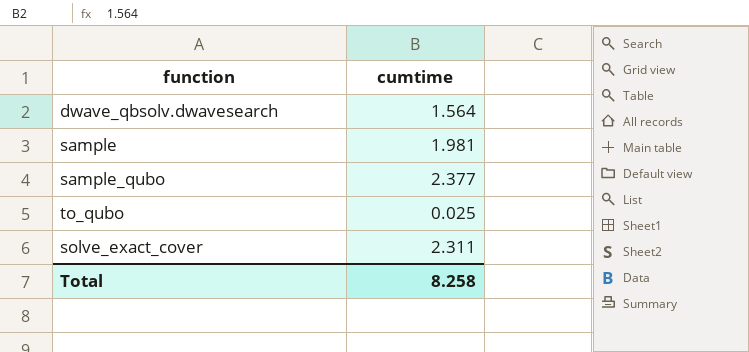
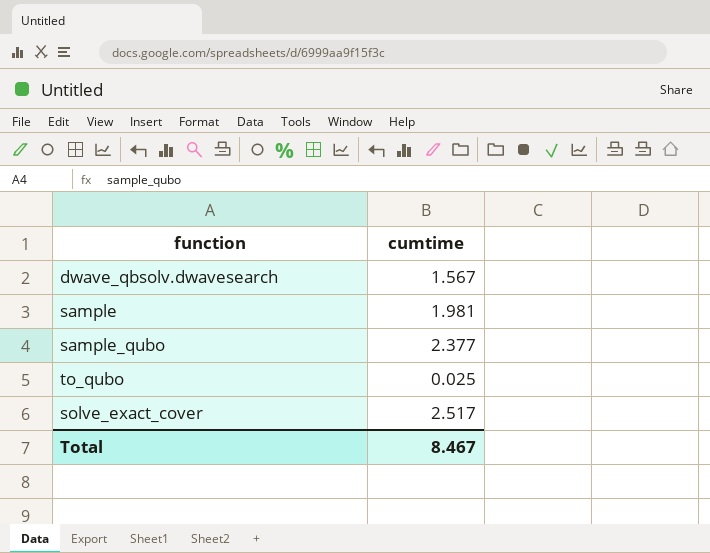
dwave_qbsolv.dwavesearch | cumtime: 1.564 -> 1.567
solve_exact_cover | cumtime: 2.311 -> 2.517
Total | cumtime: 8.258 -> 8.467

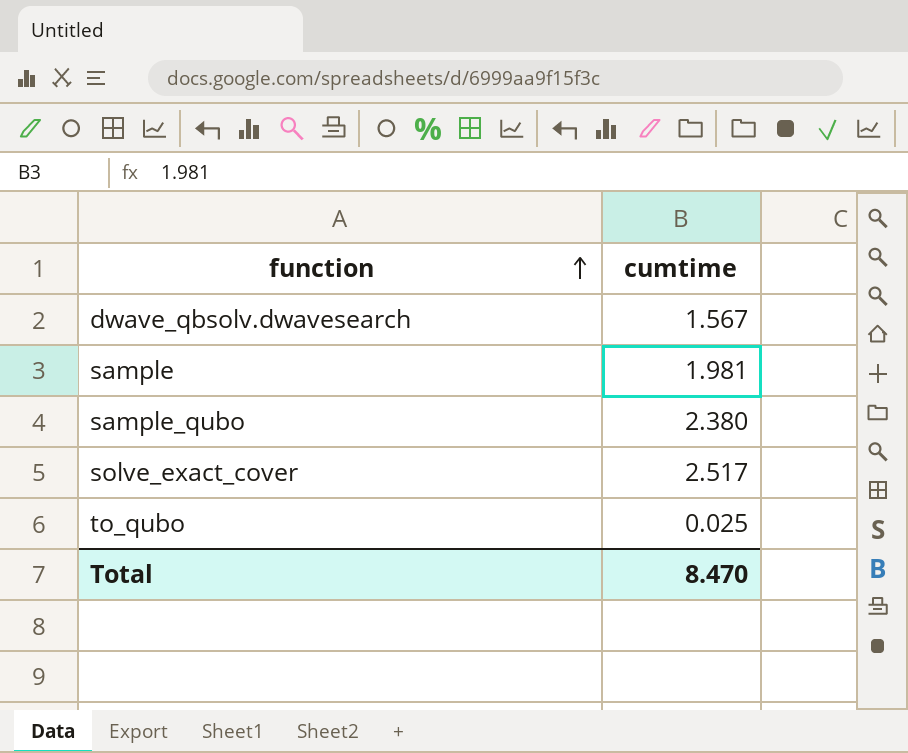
row order: none -> function ascending
sample_qubo | cumtime: 2.377 -> 2.380
Total | cumtime: 8.467 -> 8.470

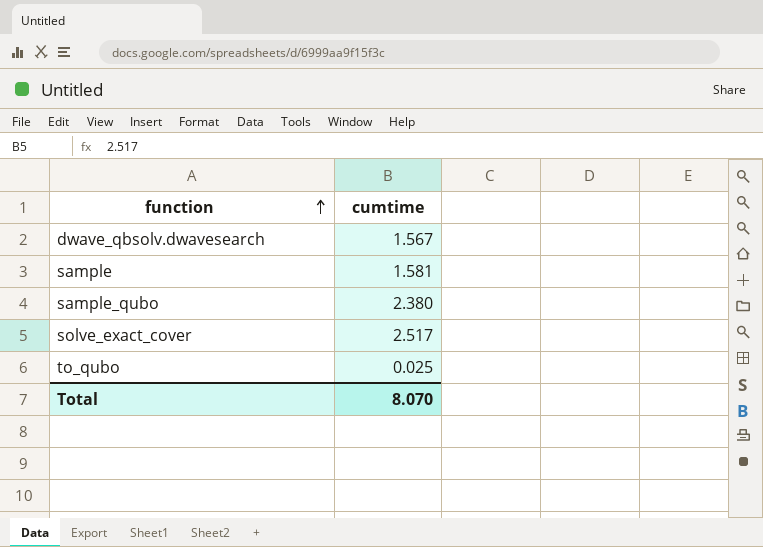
sample | cumtime: 1.981 -> 1.581
Total | cumtime: 8.470 -> 8.070

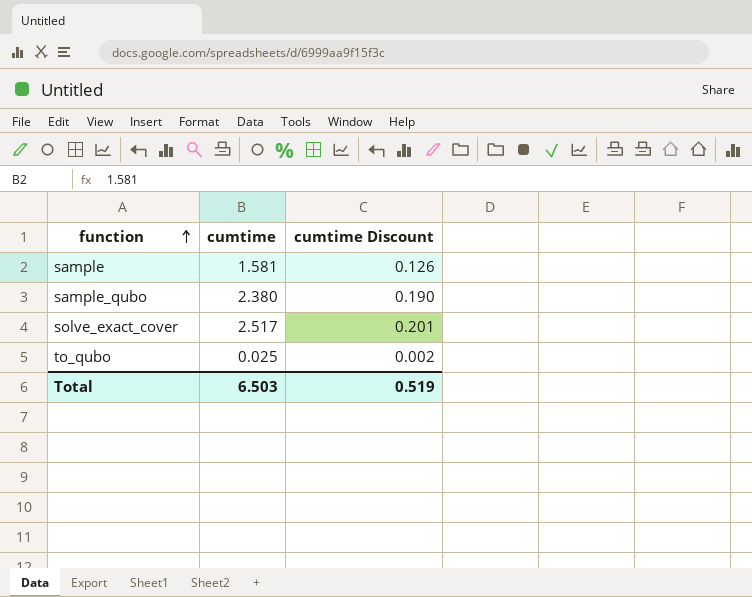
column cumtime Discount | formula: none -> [cumtime] * 0.08
row dwave_qbsolv.dwavesearch: 1.567 -> none
Total | cumtime: 8.070 -> 6.503

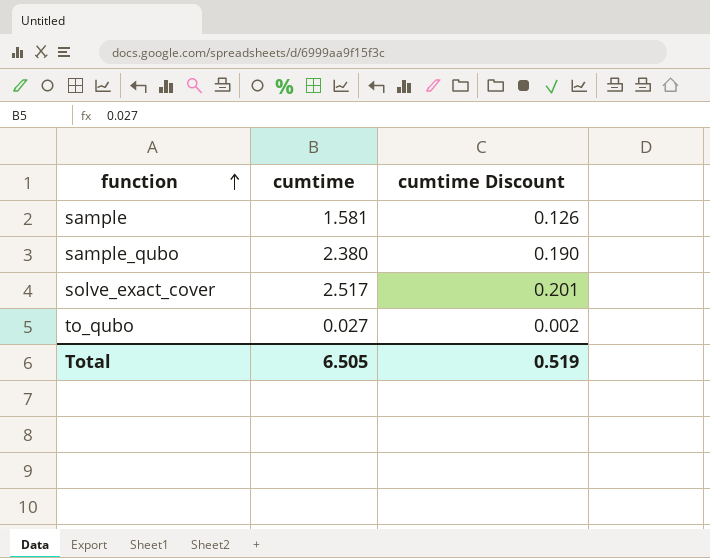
to_qubo | cumtime: 0.025 -> 0.027
Total | cumtime: 6.503 -> 6.505

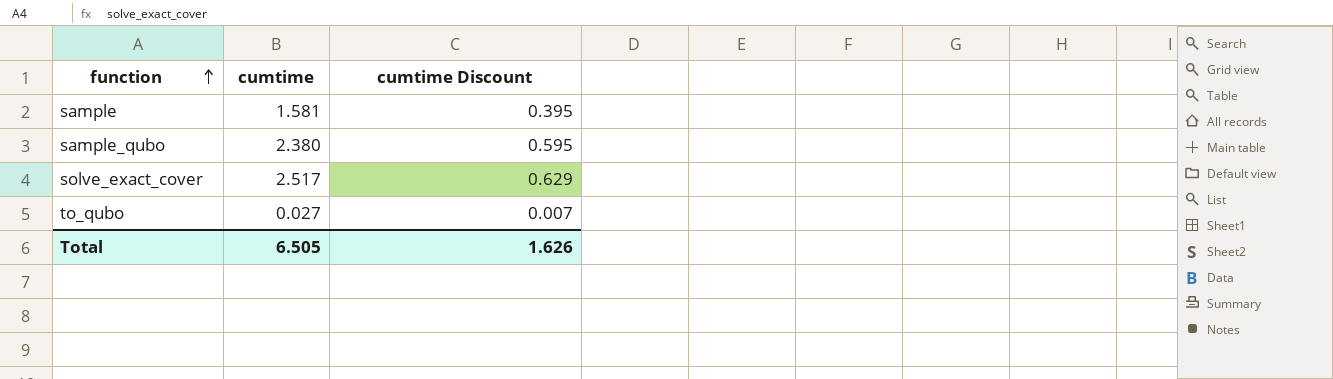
column cumtime Discount | formula: [cumtime] * 0.08 -> [cumtime] * 0.25
Total | cumtime Discount: 0.519 -> 1.626

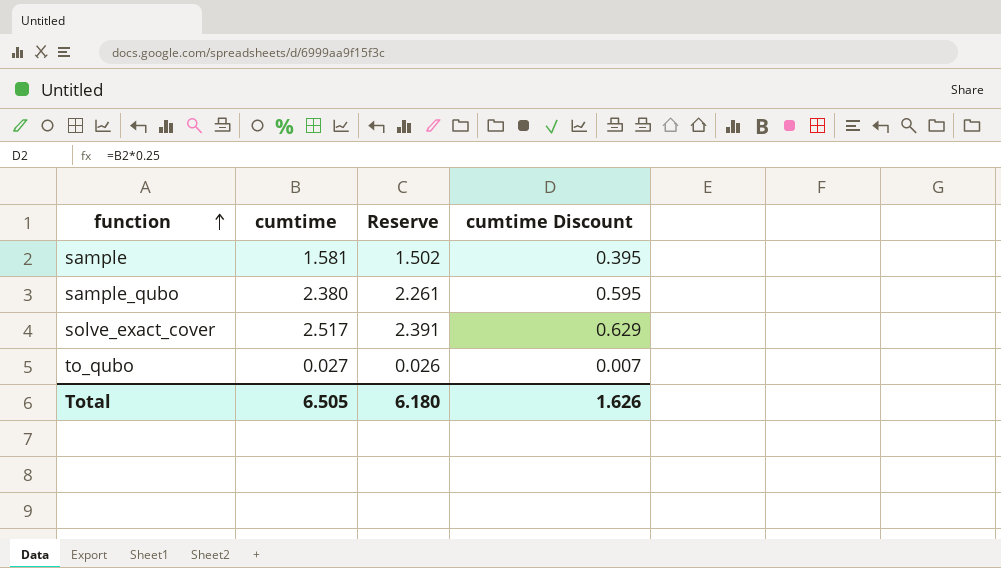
column Reserve | formula: none -> [cumtime] * 0.95

